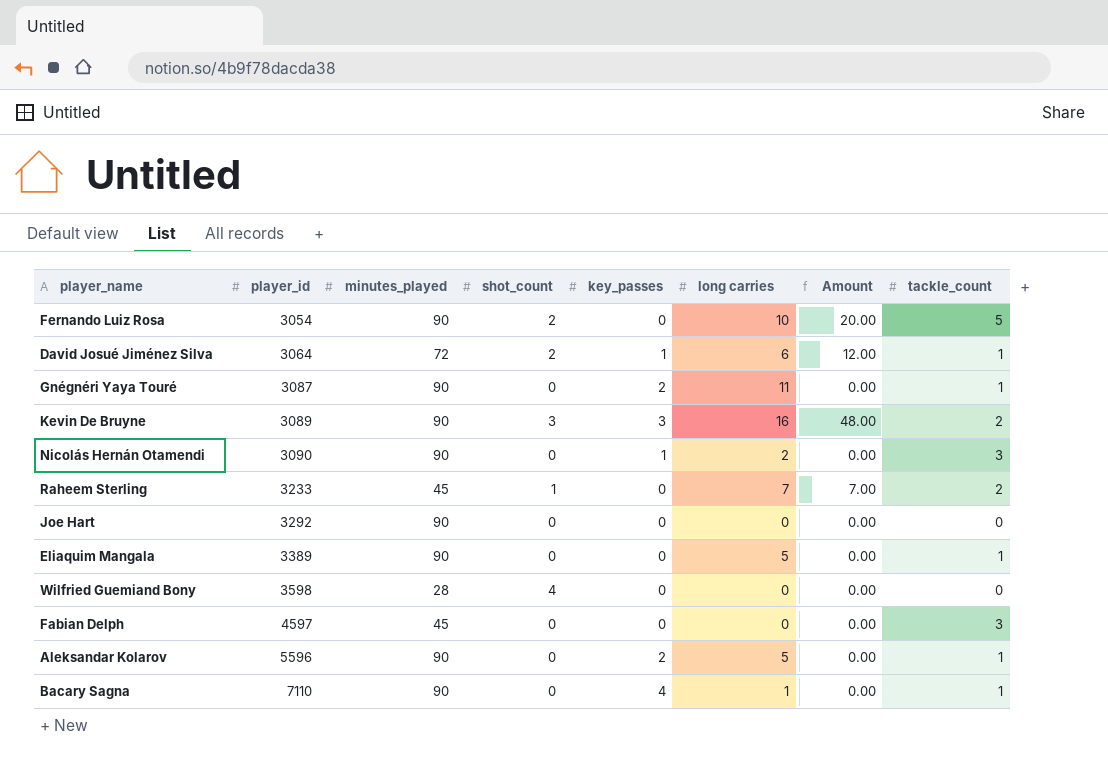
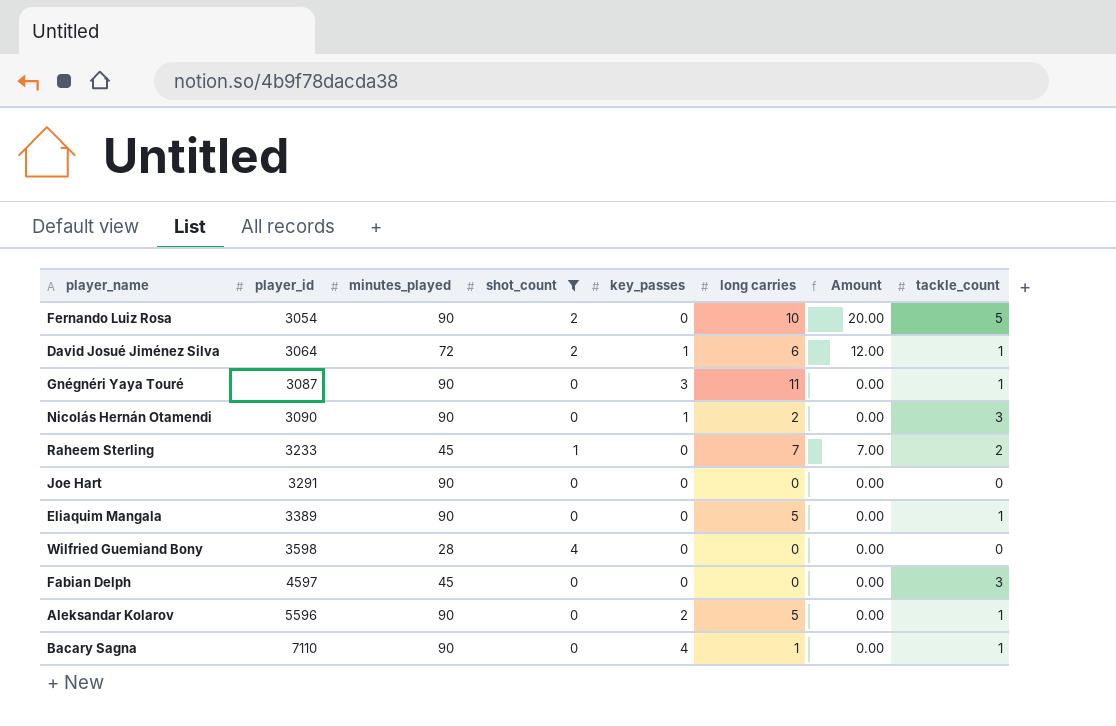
filter: none -> shot_count != 3
Gnégnéri Yaya Touré | key_passes: 2 -> 3
Joe Hart | player_id: 3292 -> 3291

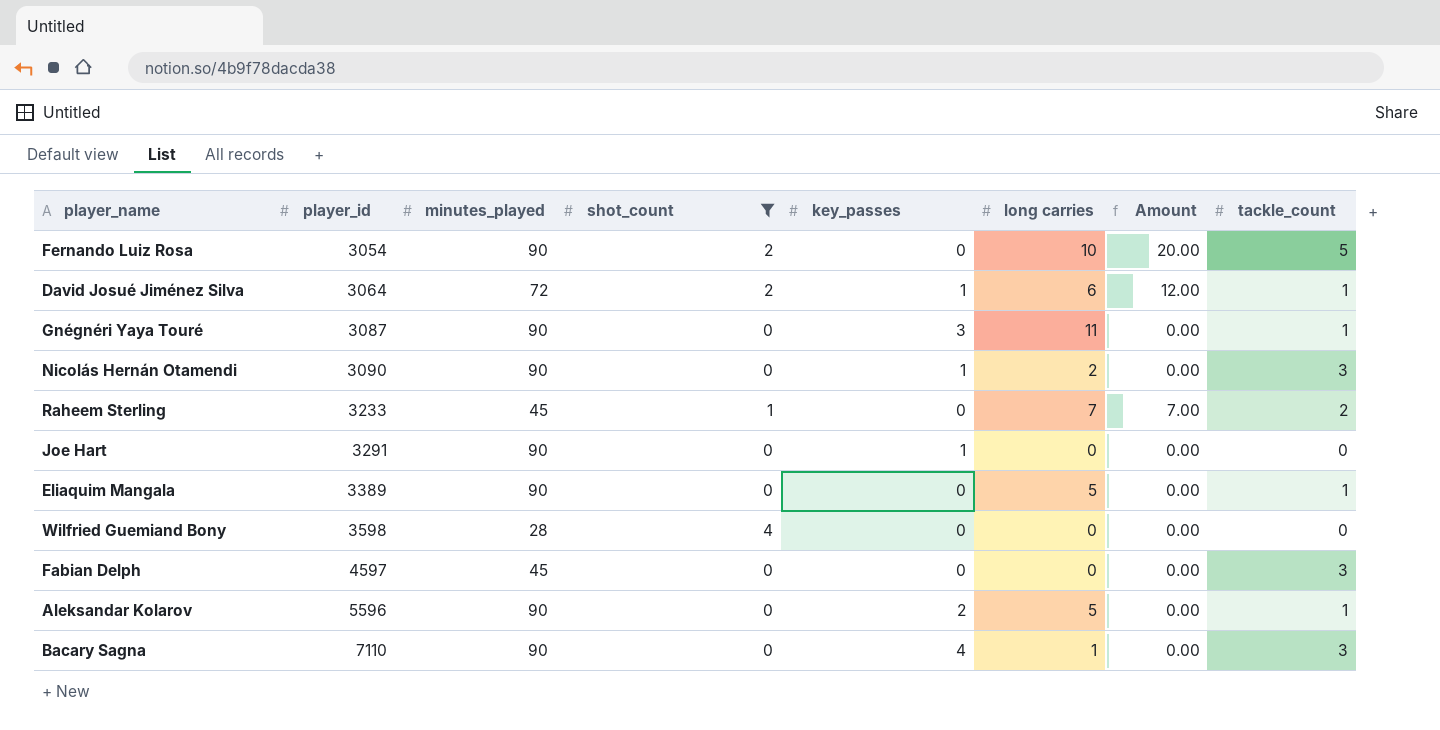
Joe Hart | key_passes: 0 -> 1
Bacary Sagna | tackle_count: 1 -> 3

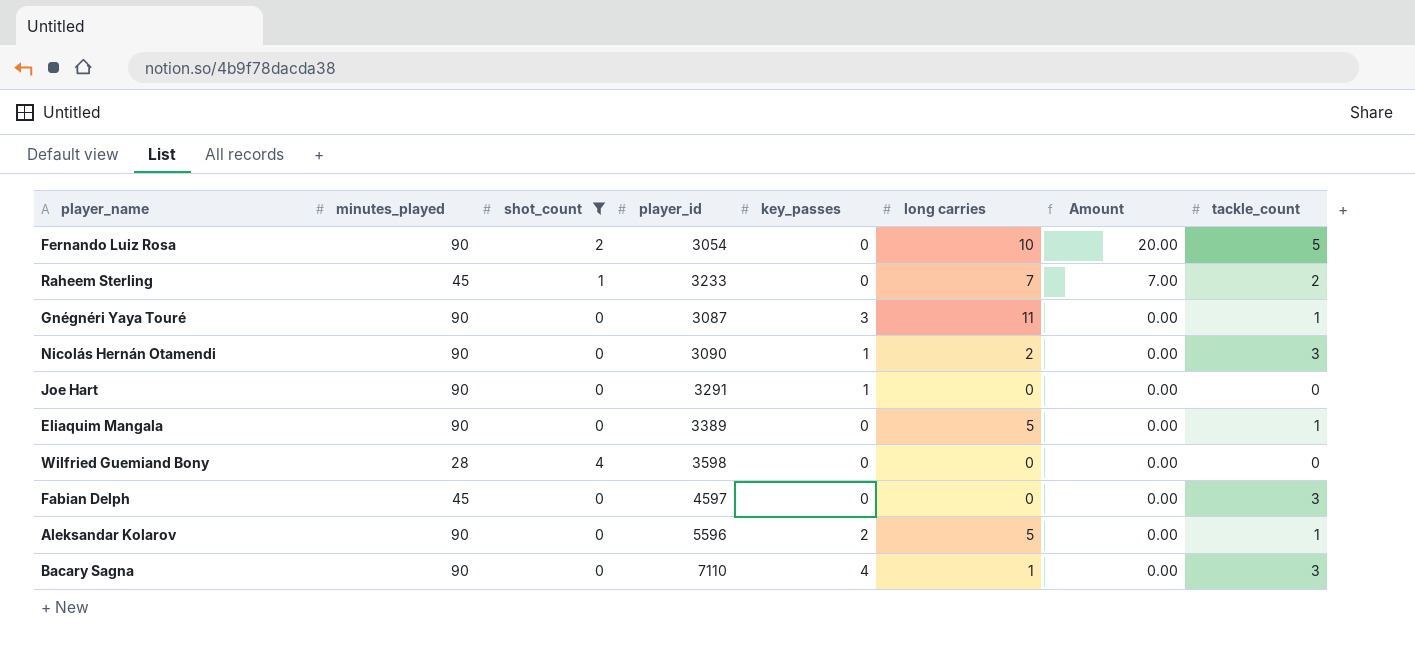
row order: player_id ascending -> Amount descending
column player_id | position: 2 -> 4
row David Josué Jiménez Silva: 3064 | 72 | 2 | 1 | 6 | 12.00 | 1 -> none

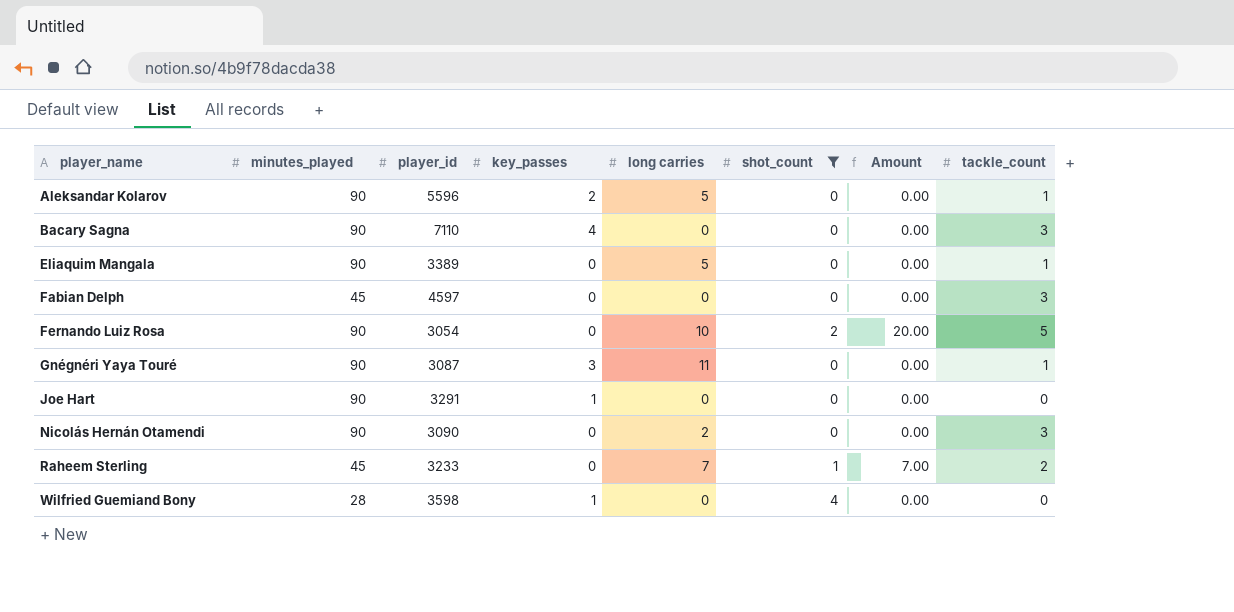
row order: Amount descending -> player_name ascending
column shot_count | position: 3 -> 6
Bacary Sagna | long carries: 1 -> 0
Nicolás Hernán Otamendi | key_passes: 1 -> 0
Wilfried Guemiand Bony | key_passes: 0 -> 1

